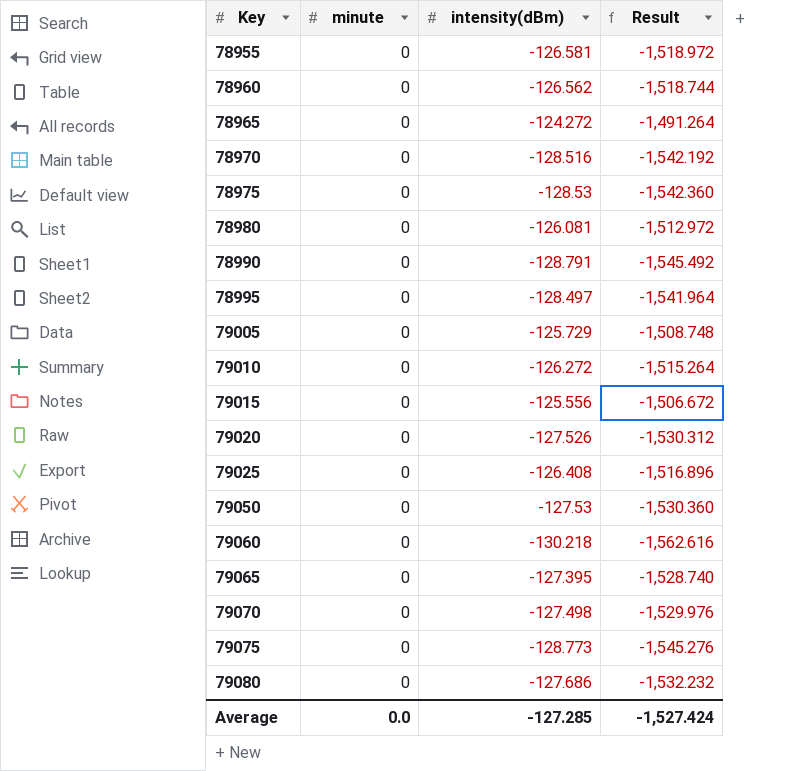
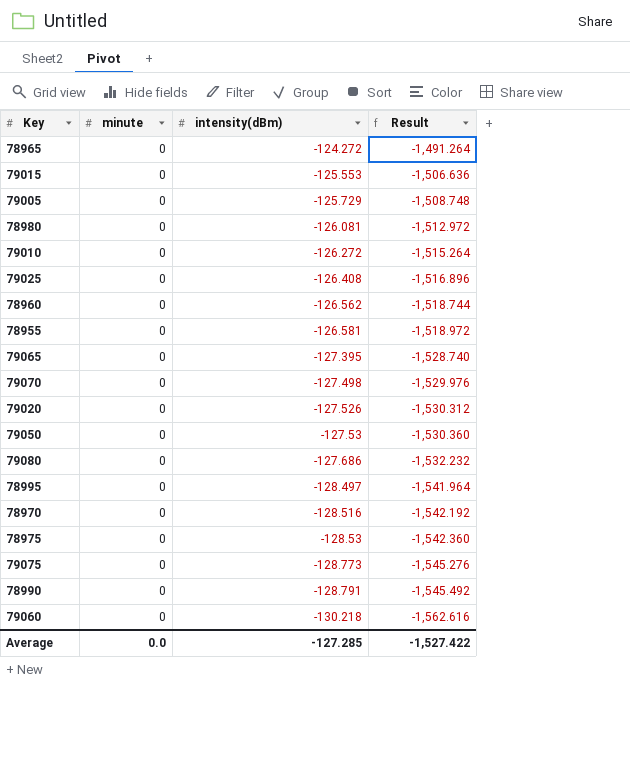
row order: Key ascending -> intensity(dBm) descending
79015 | intensity(dBm): -125.556 -> -125.553
79015 | Result: -1,506.672 -> -1,506.636
Average | Result: -1,527.424 -> -1,527.422

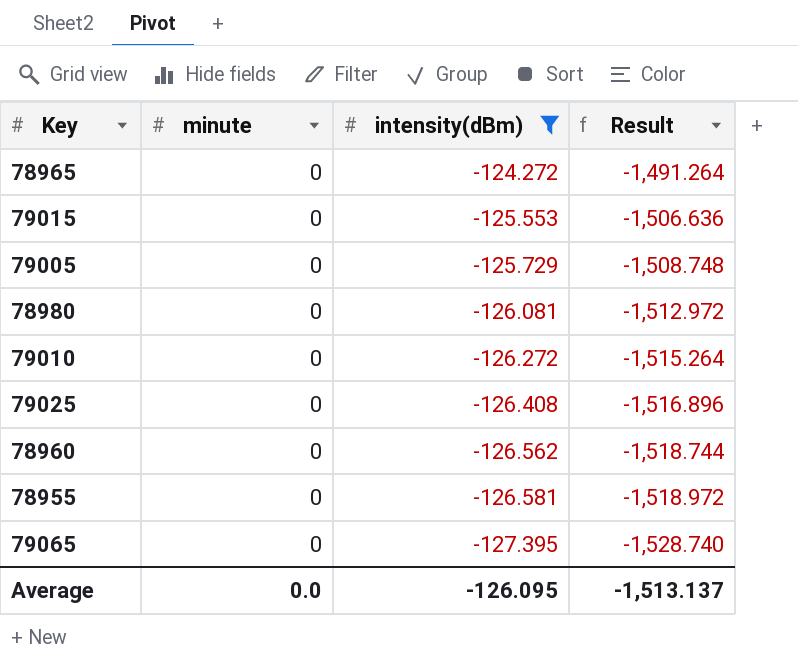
filter: none -> intensity(dBm) >= -127.395
Average | intensity(dBm): -127.285 -> -126.095
Average | Result: -1,527.422 -> -1,513.137

